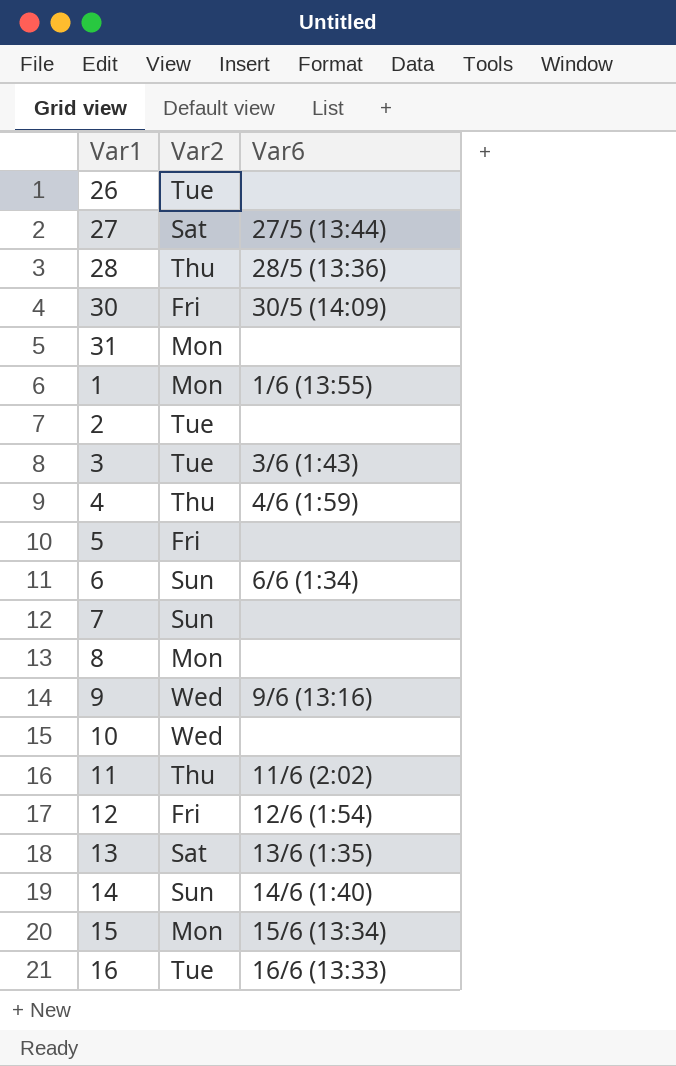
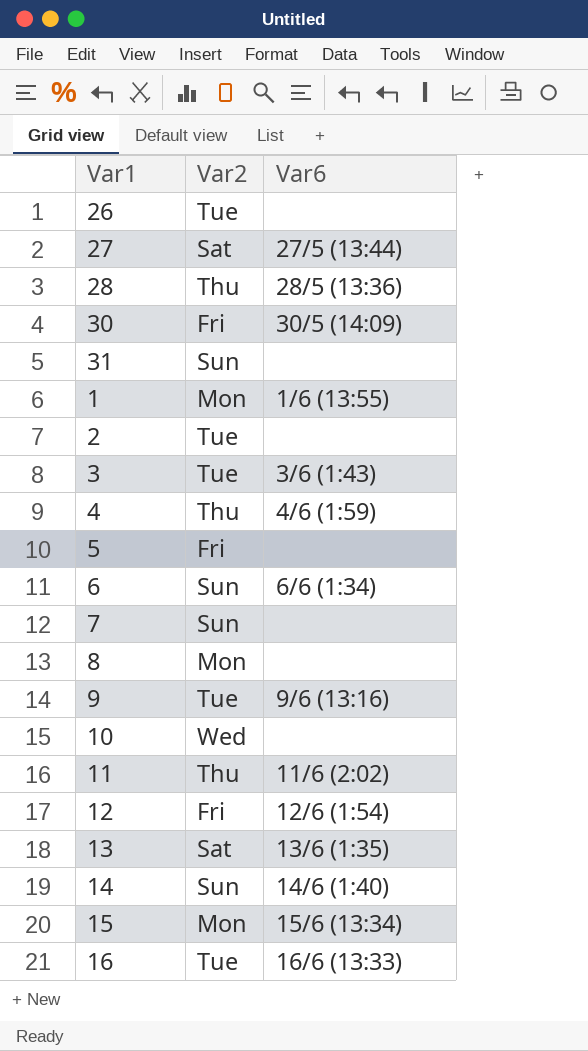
31 | Var2: Mon -> Sun
9 | Var2: Wed -> Tue

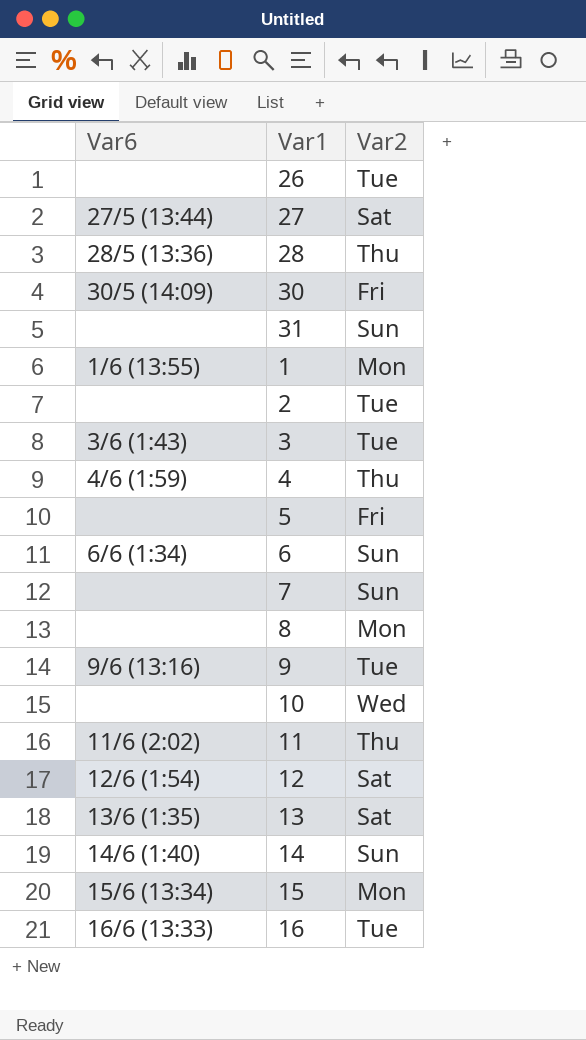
column Var6 | position: 3 -> 1
12 | Var2: Fri -> Sat

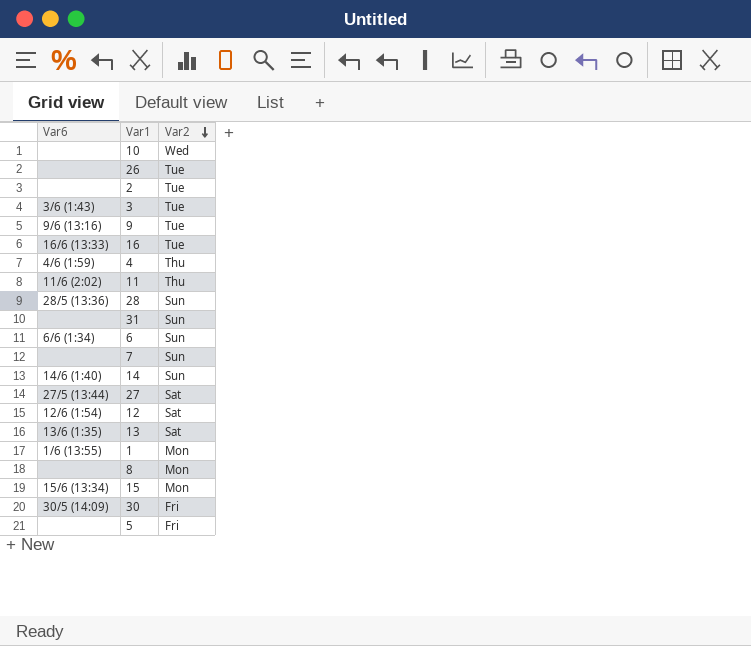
row order: none -> Var2 descending
28 | Var2: Thu -> Sun

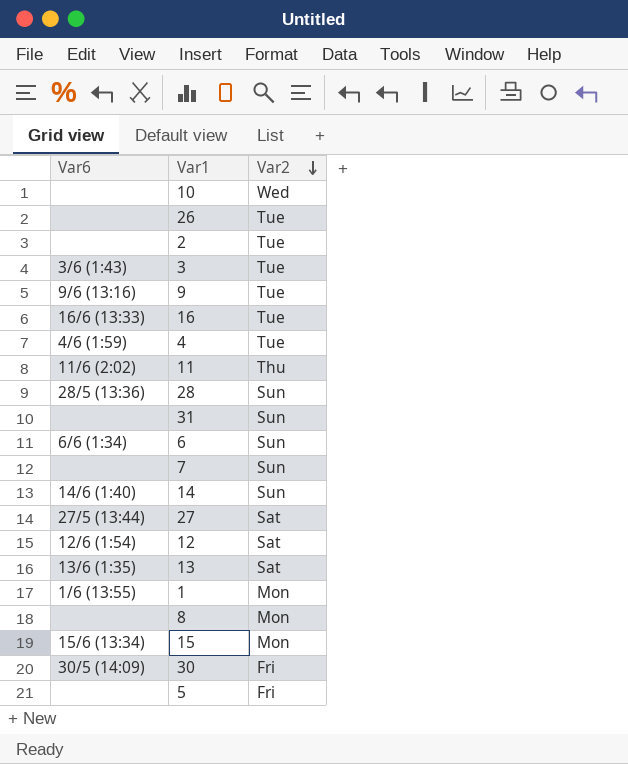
4 | Var2: Thu -> Tue

